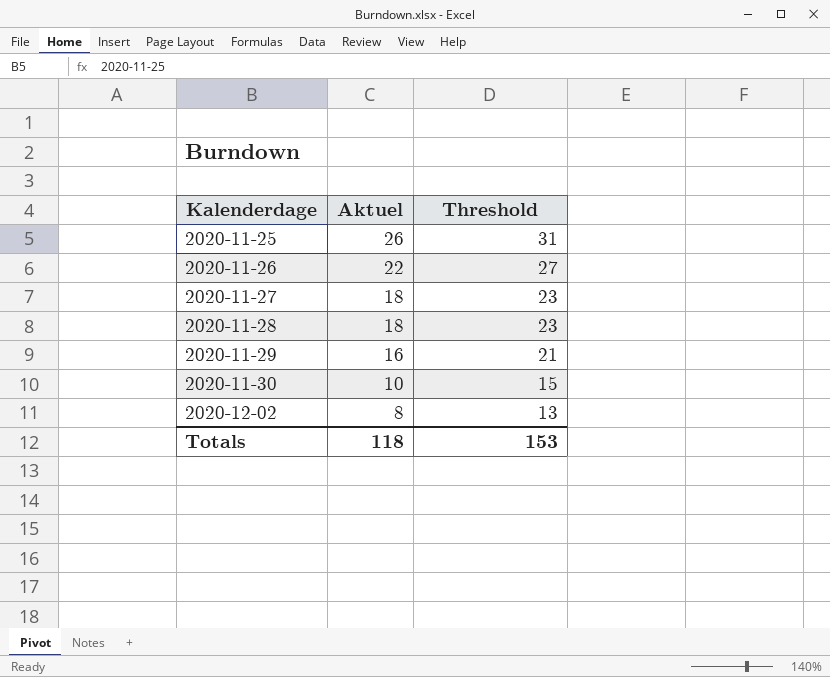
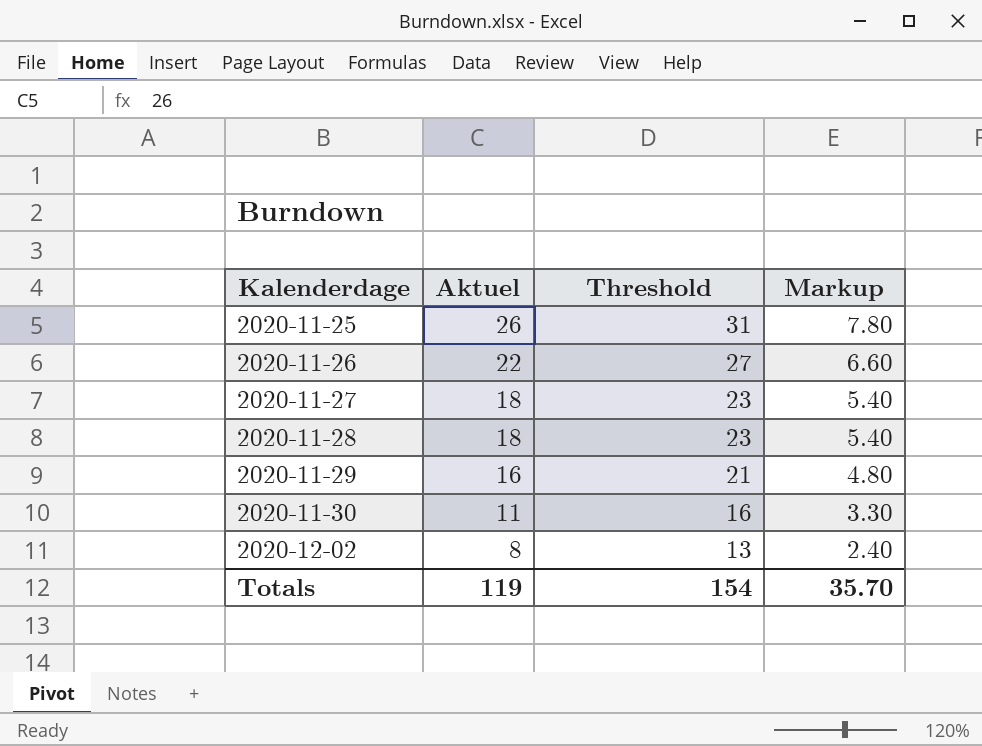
column Markup | formula: none -> [Aktuel] * 0.3
2020-11-30 | Aktuel: 10 -> 11
2020-11-30 | Threshold: 15 -> 16
Totals | Aktuel: 118 -> 119
Totals | Threshold: 153 -> 154

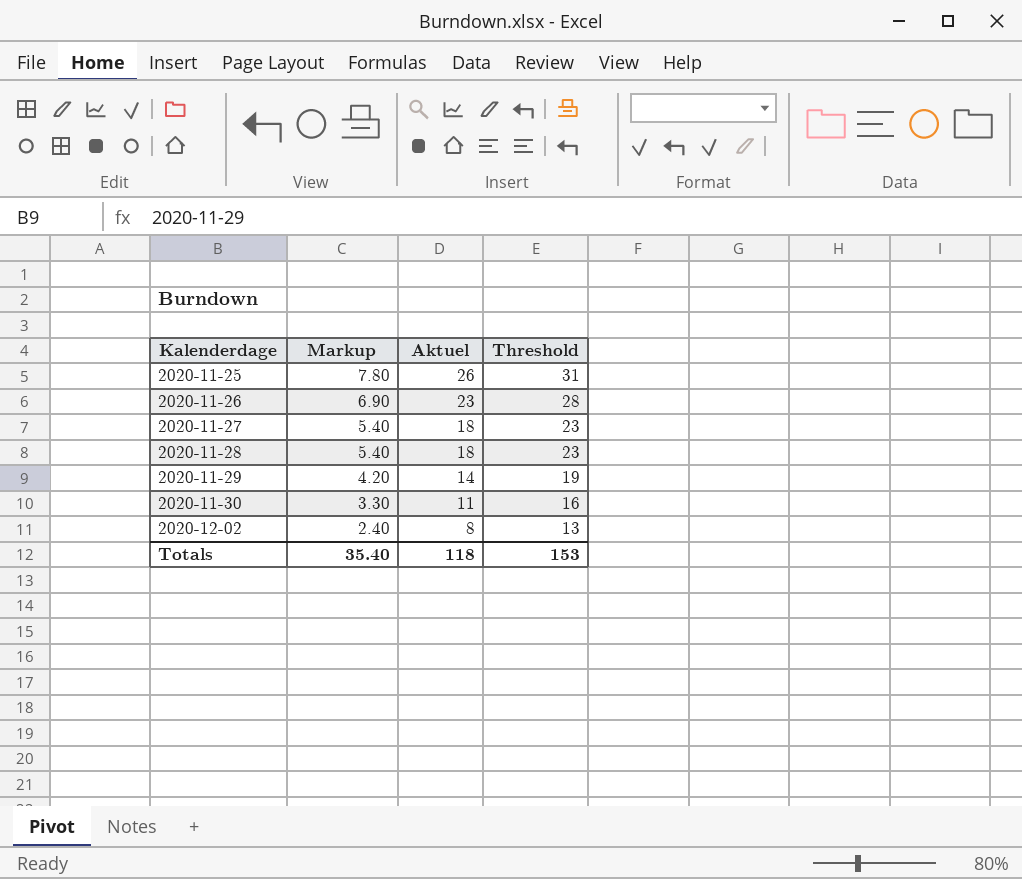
column Markup | position: 4 -> 2
2020-11-26 | Markup: 6.60 -> 6.90
2020-11-26 | Aktuel: 22 -> 23
2020-11-26 | Threshold: 27 -> 28
2020-11-29 | Markup: 4.80 -> 4.20
2020-11-29 | Aktuel: 16 -> 14
2020-11-29 | Threshold: 21 -> 19
Totals | Markup: 35.70 -> 35.40
Totals | Aktuel: 119 -> 118
Totals | Threshold: 154 -> 153

